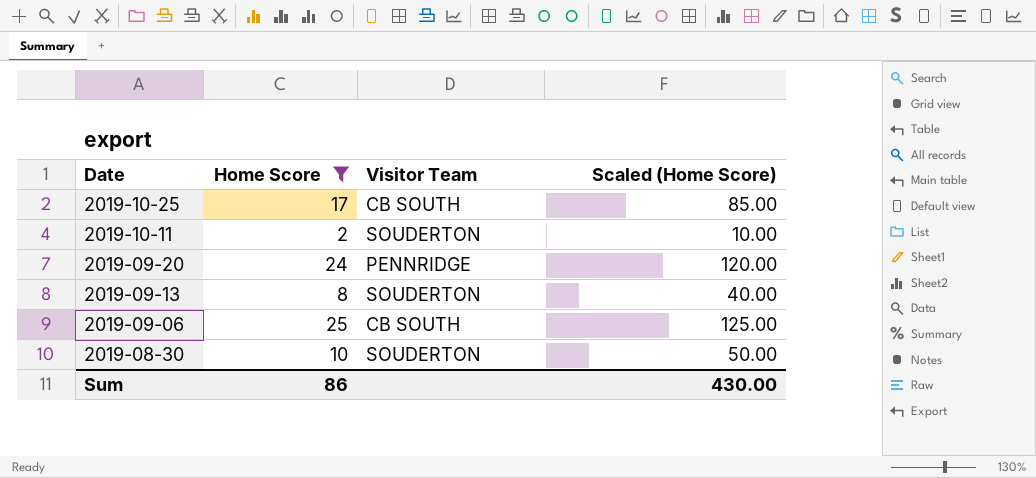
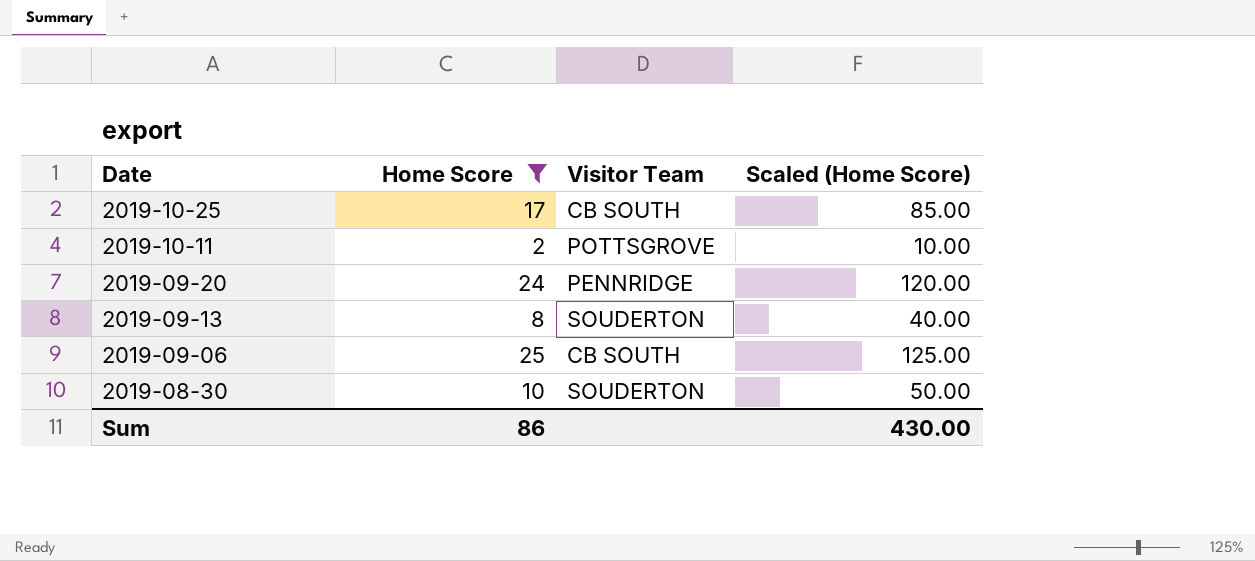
2019-10-11 | Visitor Team: SOUDERTON -> POTTSGROVE

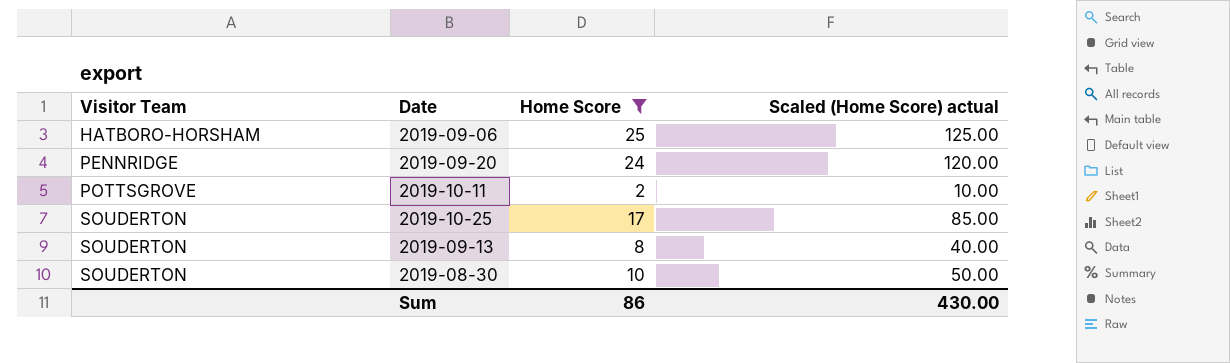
row order: Date descending -> Visitor Team ascending
column Visitor Team | position: 3 -> 1
column name: Scaled (Home Score) -> Scaled (Home Score) actual
2019-09-06 | Visitor Team: CB SOUTH -> HATBORO-HORSHAM
2019-10-25 | Visitor Team: CB SOUTH -> SOUDERTON

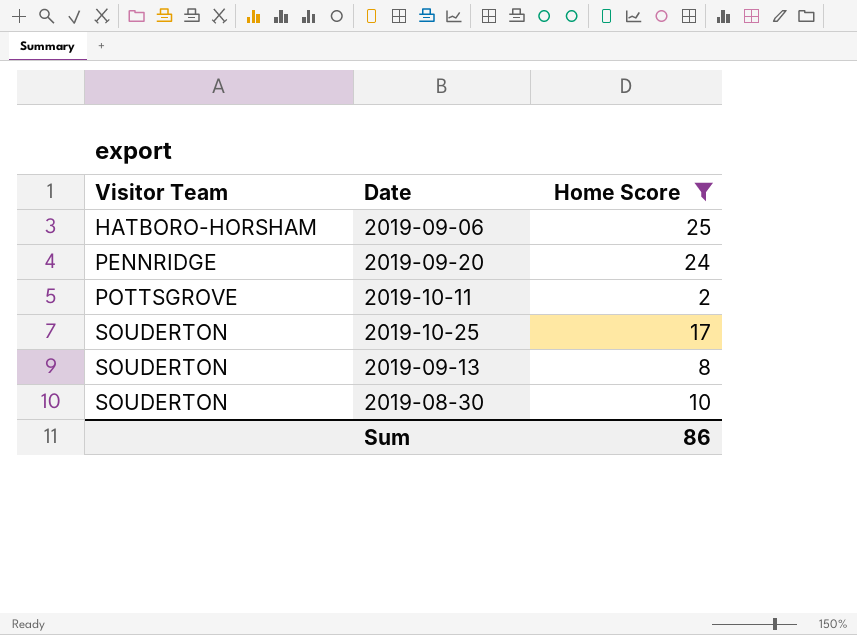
column Scaled (Home Score) actual | formula: [Home Score] * 5 -> none

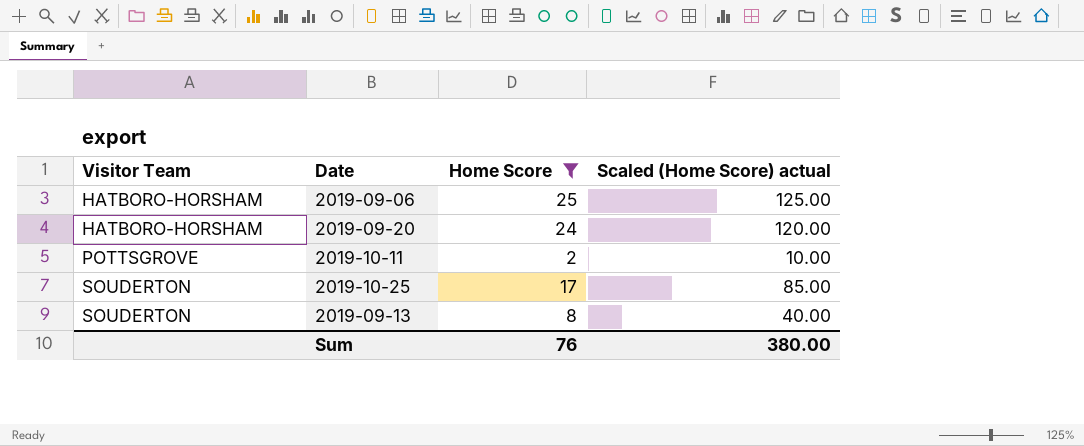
column Scaled (Home Score) actual | formula: none -> [Home Score] * 5
row 2019-08-30: SOUDERTON | 10 -> none
2019-09-20 | Visitor Team: PENNRIDGE -> HATBORO-HORSHAM
Sum | Home Score: 86 -> 76

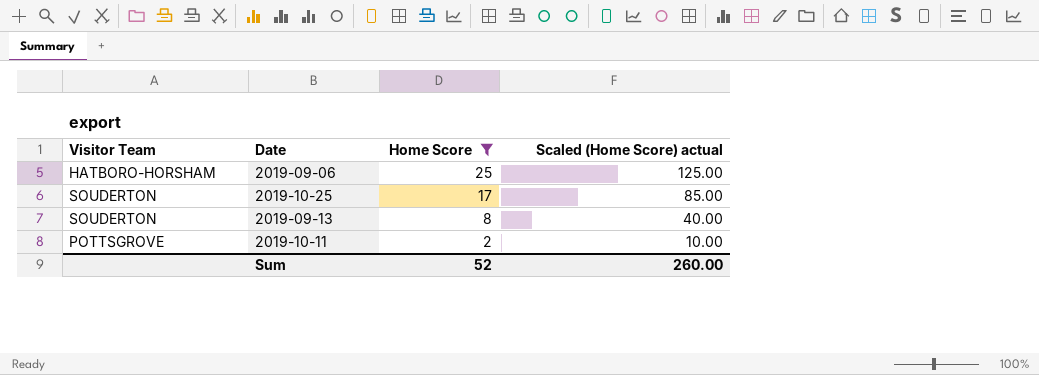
row order: Visitor Team ascending -> Home Score descending
row 2019-09-20: HATBORO-HORSHAM | 24 | 120.00 -> none
Sum | Home Score: 76 -> 52
Sum | Scaled (Home Score) actual: 380.00 -> 260.00

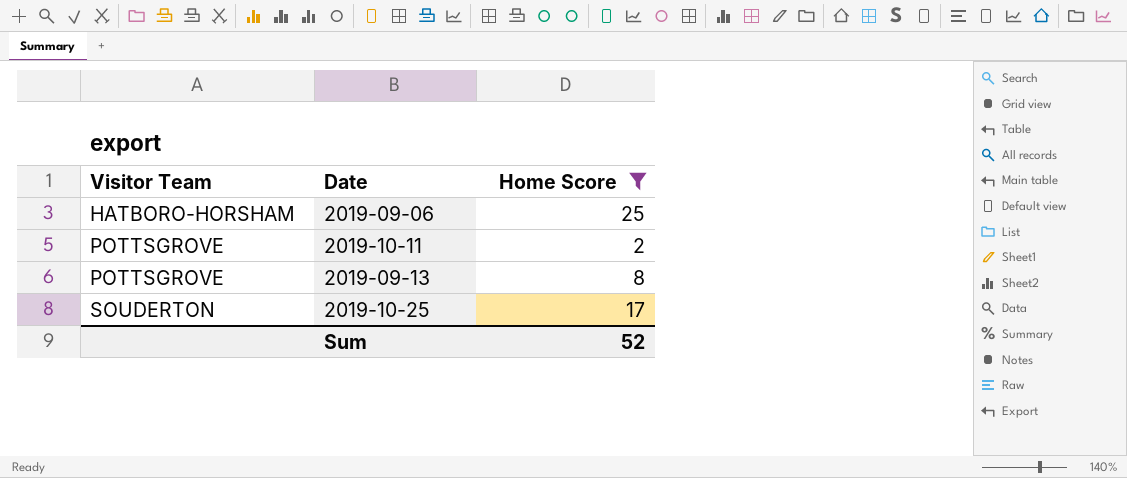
row order: Home Score descending -> Visitor Team ascending
column Scaled (Home Score) actual | formula: [Home Score] * 5 -> none
2019-09-13 | Visitor Team: SOUDERTON -> POTTSGROVE

